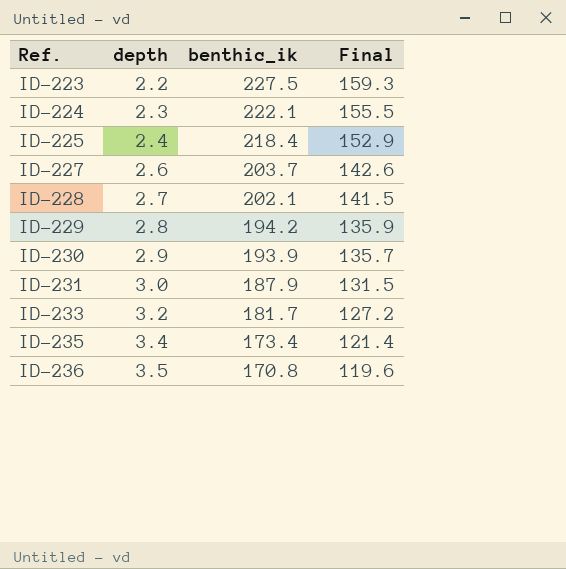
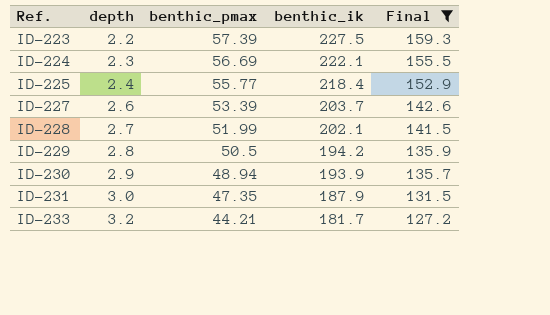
filter: none -> Final >= 127.2
column benthic_pmax | position: none -> 3

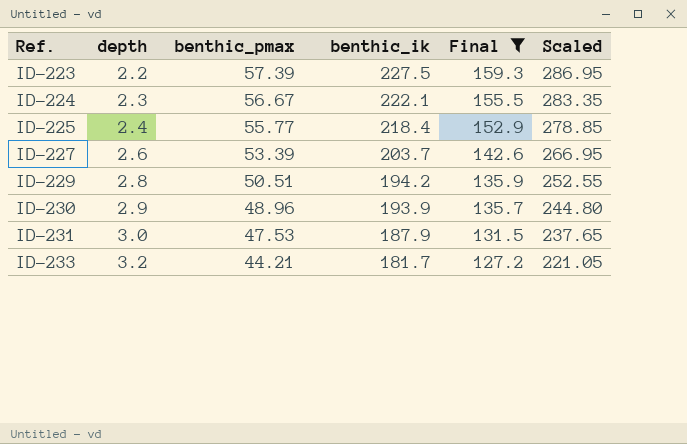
column Scaled | formula: none -> [benthic_pmax] * 5
row ID-228: 2.7 | 51.99 | 202.1 | 141.5 -> none
ID-224 | benthic_pmax: 56.69 -> 56.67
ID-229 | benthic_pmax: 50.5 -> 50.51
ID-230 | benthic_pmax: 48.94 -> 48.96
ID-231 | benthic_pmax: 47.35 -> 47.53

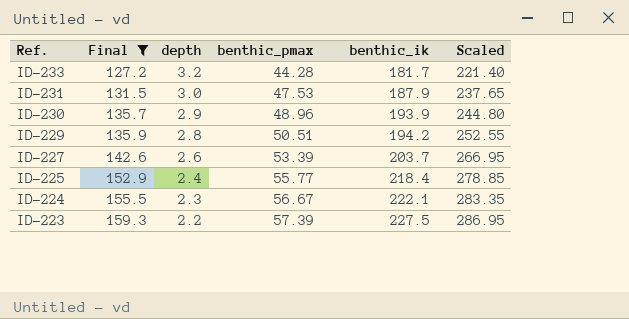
row order: Ref. ascending -> Ref. descending
column Final | position: 5 -> 2
ID-233 | benthic_pmax: 44.21 -> 44.28
ID-233 | Scaled: 221.05 -> 221.40

